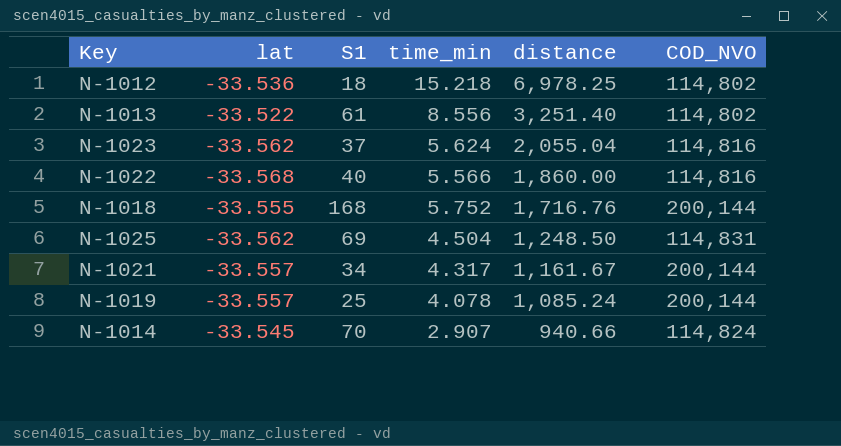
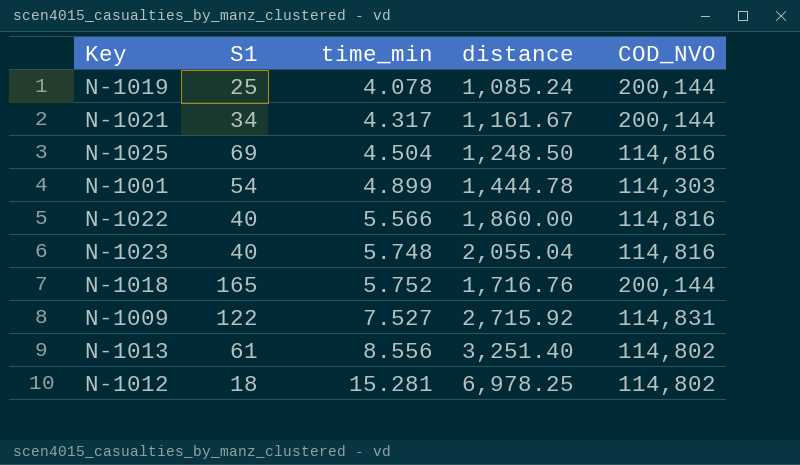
row order: distance descending -> time_min ascending
column lat | position: 2 -> none
row N-1014: -33.545 | 70 | 2.907 | 940.66 | 114,824 -> none
N-1025 | COD_NVO: 114,831 -> 114,816
row N-1001: none -> 54 | 4.899 | 1,444.78 | 114,303
N-1023 | S1: 37 -> 40
N-1023 | time_min: 5.624 -> 5.748
N-1018 | S1: 168 -> 165
row N-1009: none -> 122 | 7.527 | 2,715.92 | 114,831
N-1012 | time_min: 15.218 -> 15.281

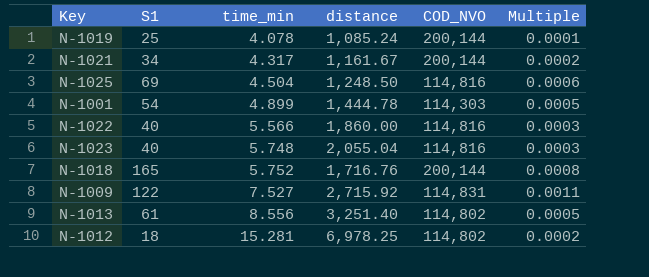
column Multiple | formula: none -> [S1] / [COD_NVO]

